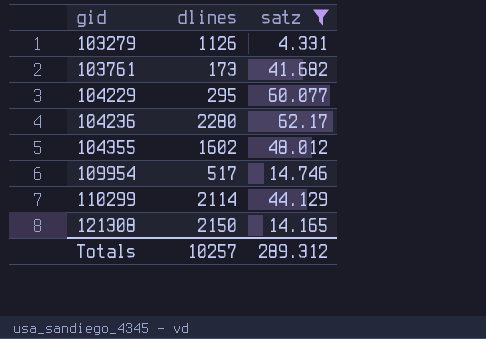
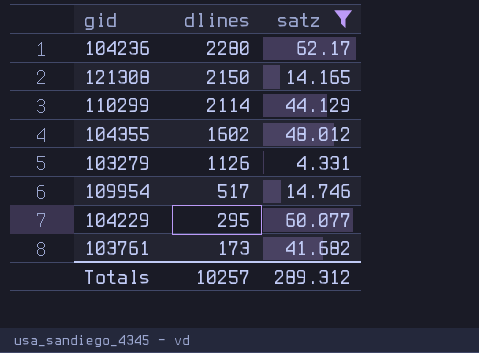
row order: gid ascending -> dlines descending

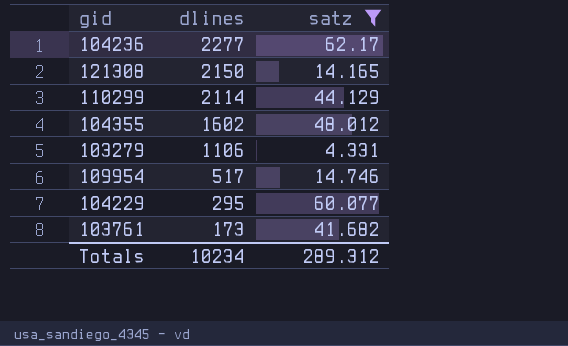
104236 | dlines: 2280 -> 2277
103279 | dlines: 1126 -> 1106
Totals | dlines: 10257 -> 10234

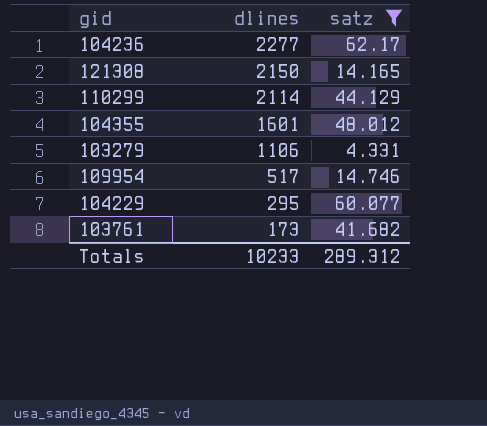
104355 | dlines: 1602 -> 1601
Totals | dlines: 10234 -> 10233

